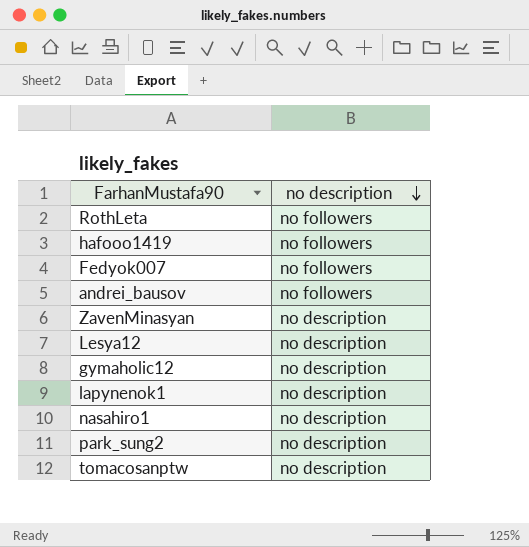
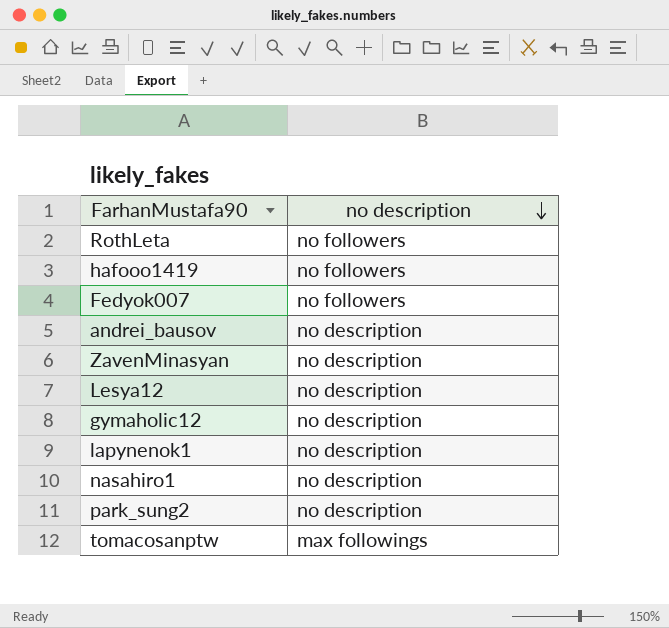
andrei_bausov | no description: no followers -> no description
tomacosanptw | no description: no description -> max followings

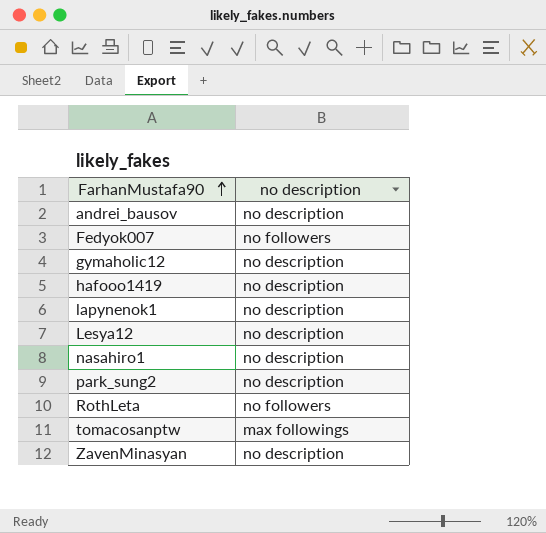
row order: no description descending -> FarhanMustafa90 ascending
hafooo1419 | no description: no followers -> no description

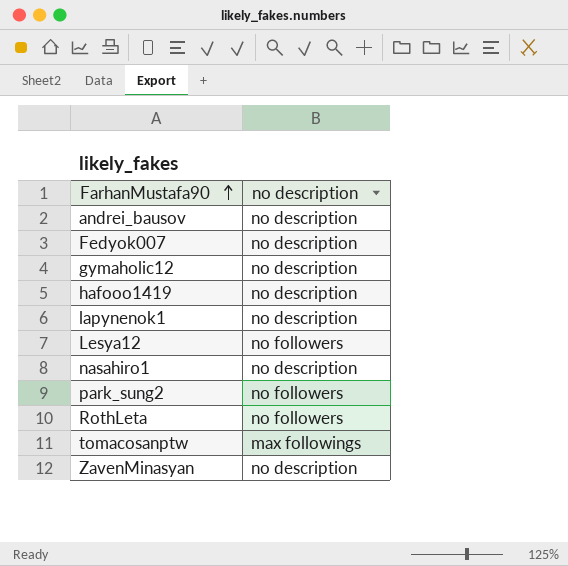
Fedyok007 | no description: no followers -> no description
Lesya12 | no description: no description -> no followers
park_sung2 | no description: no description -> no followers

